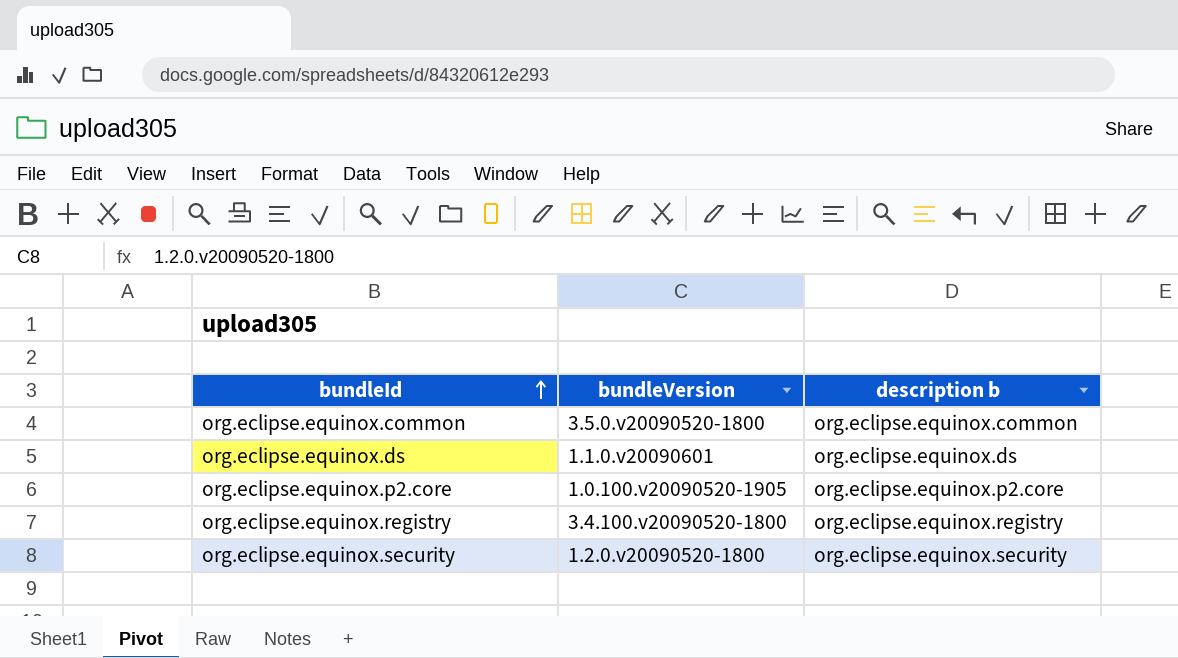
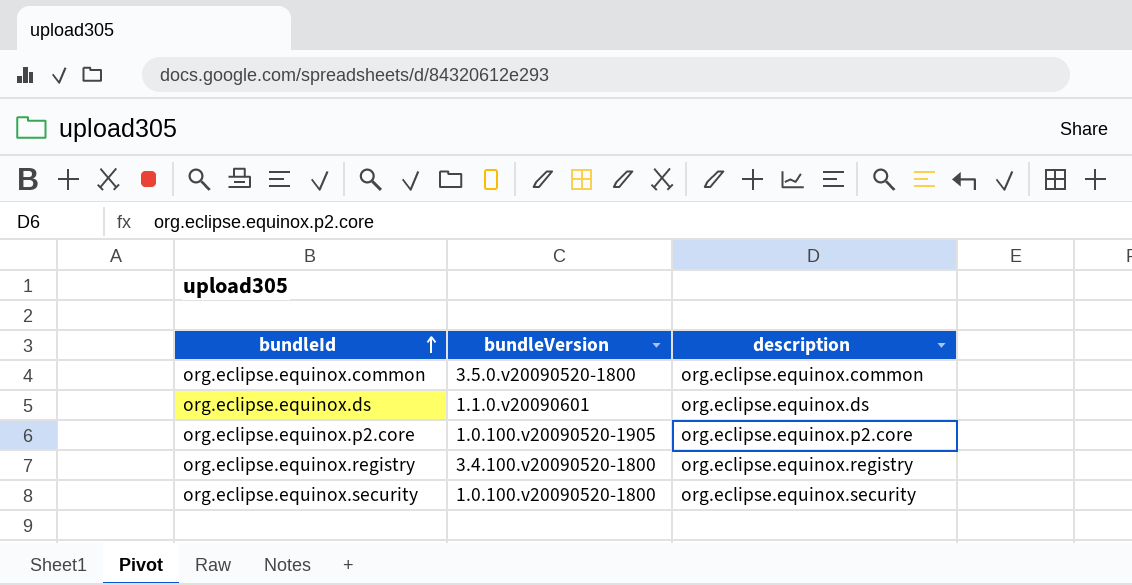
column name: description b -> description
org.eclipse.equinox.security | bundleVersion: 1.2.0.v20090520-1800 -> 1.0.100.v20090520-1800

